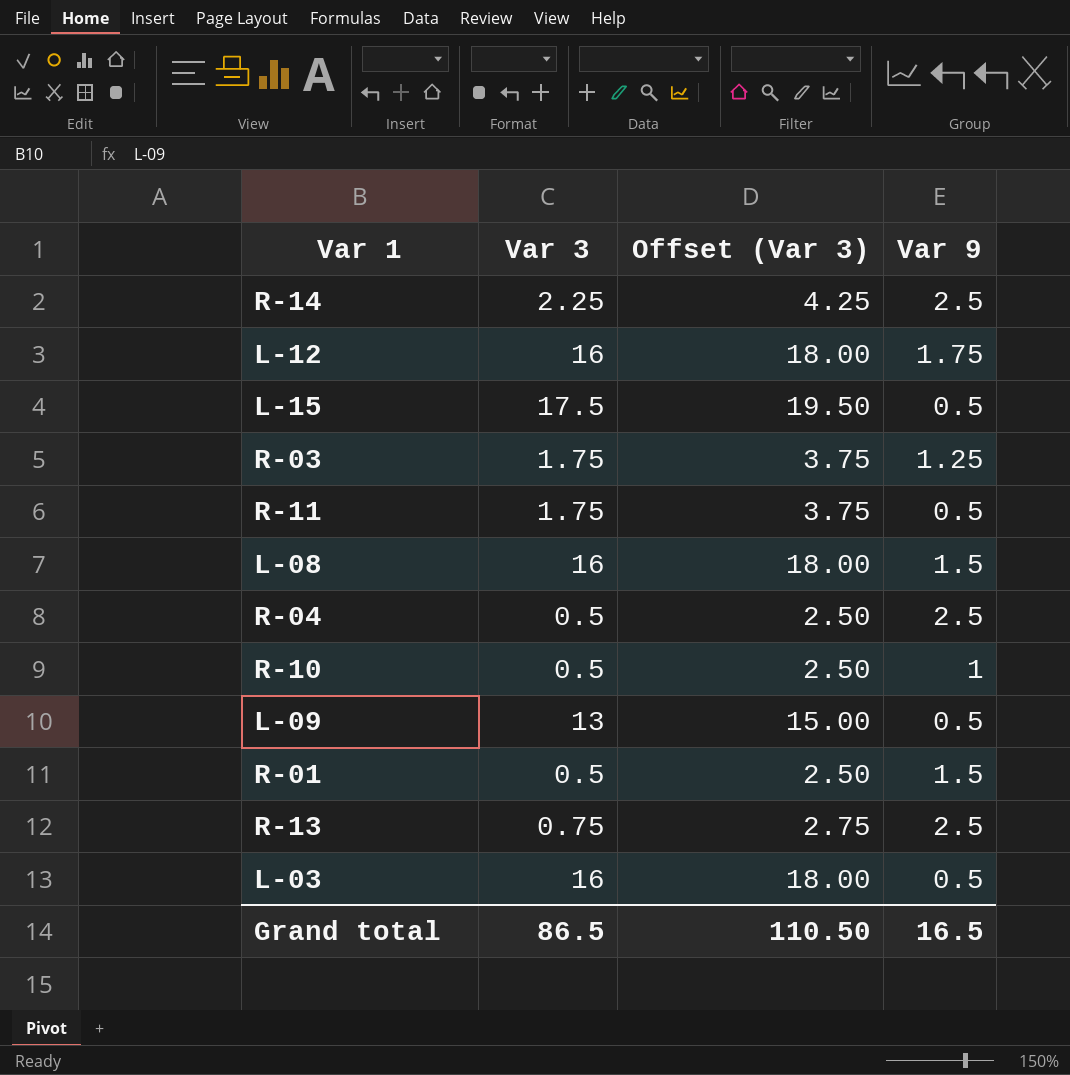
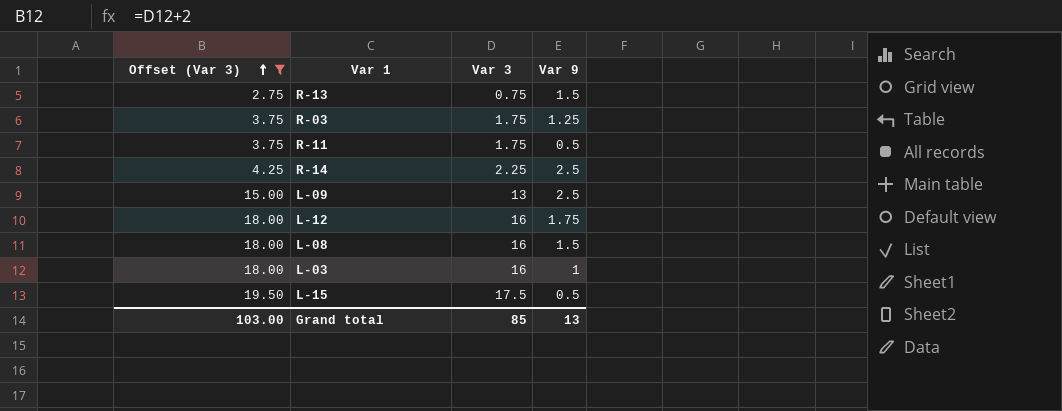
filter: none -> Offset (Var 3) != 2.50
row order: none -> Offset (Var 3) ascending
column Offset (Var 3) | position: 3 -> 1
R-13 | Var 9: 2.5 -> 1.5
L-09 | Var 9: 0.5 -> 2.5
L-03 | Var 9: 0.5 -> 1
Grand total | Offset (Var 3): 110.50 -> 103.00
Grand total | Var 3: 86.5 -> 85
Grand total | Var 9: 16.5 -> 13

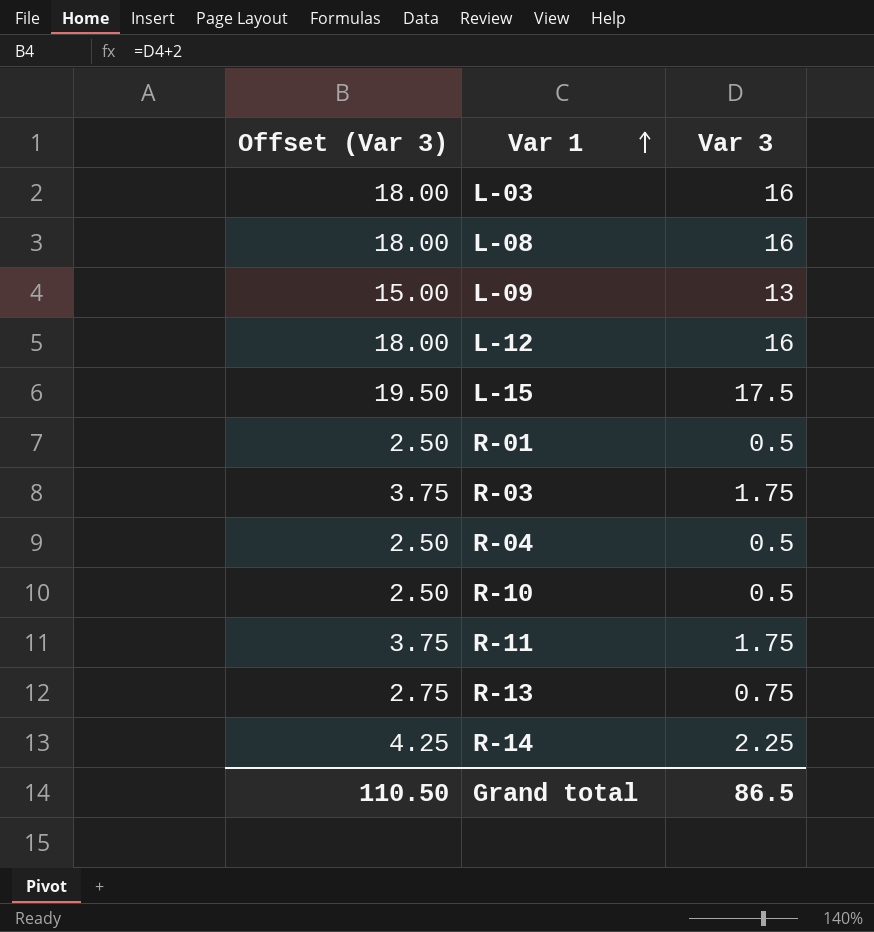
filter: Offset (Var 3) != 2.50 -> none
row order: Offset (Var 3) ascending -> Var 1 ascending
column Var 9 | position: 4 -> none
Grand total | Offset (Var 3): 103.00 -> 110.50
Grand total | Var 3: 85 -> 86.5

